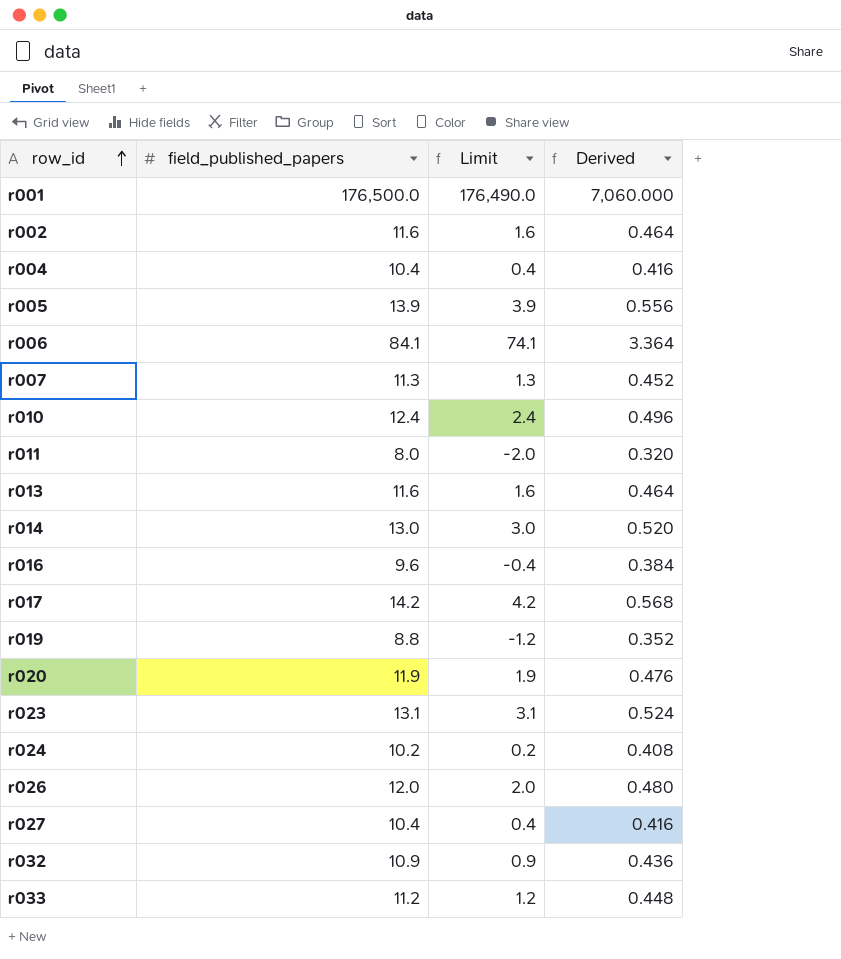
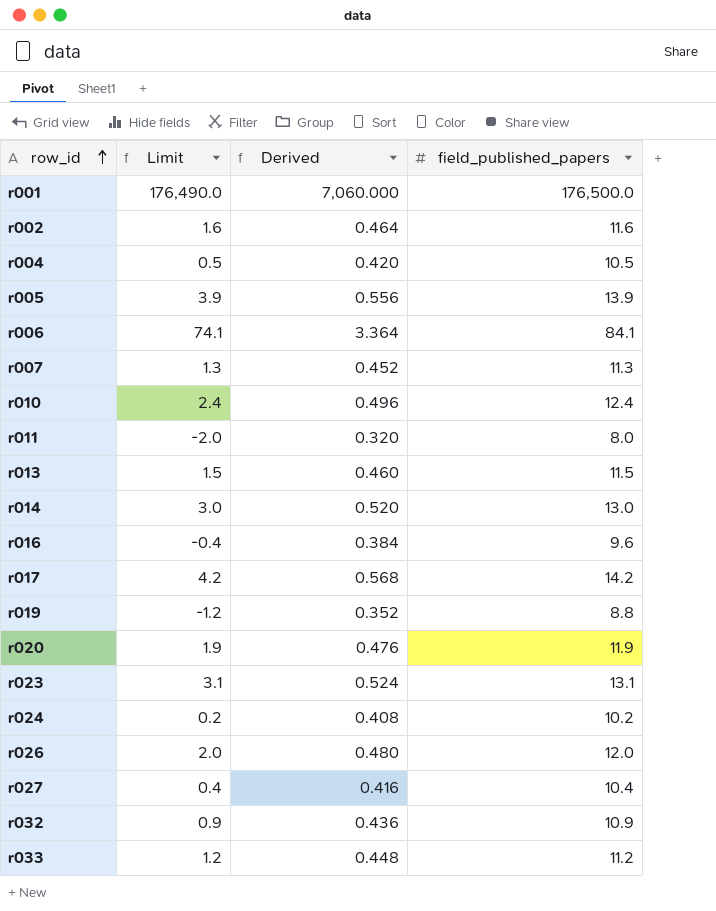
column field_published_papers | position: 2 -> 4
r004 | Limit: 0.4 -> 0.5
r004 | Derived: 0.416 -> 0.420
r004 | field_published_papers: 10.4 -> 10.5
r013 | Limit: 1.6 -> 1.5
r013 | Derived: 0.464 -> 0.460
r013 | field_published_papers: 11.6 -> 11.5

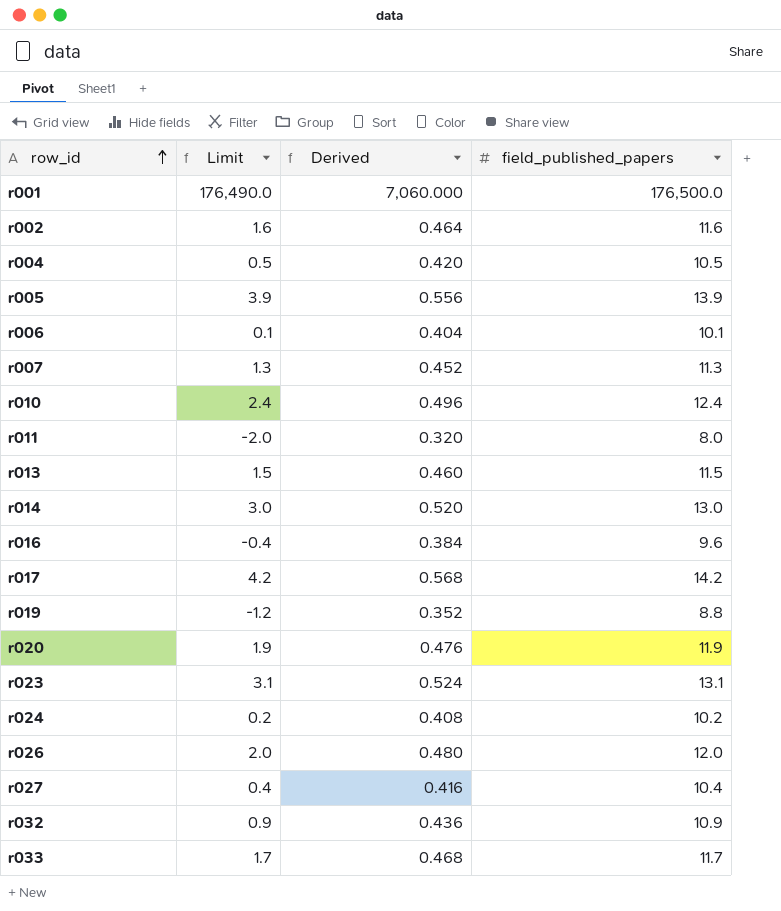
r006 | Limit: 74.1 -> 0.1
r006 | Derived: 3.364 -> 0.404
r006 | field_published_papers: 84.1 -> 10.1
r033 | Limit: 1.2 -> 1.7
r033 | Derived: 0.448 -> 0.468
r033 | field_published_papers: 11.2 -> 11.7

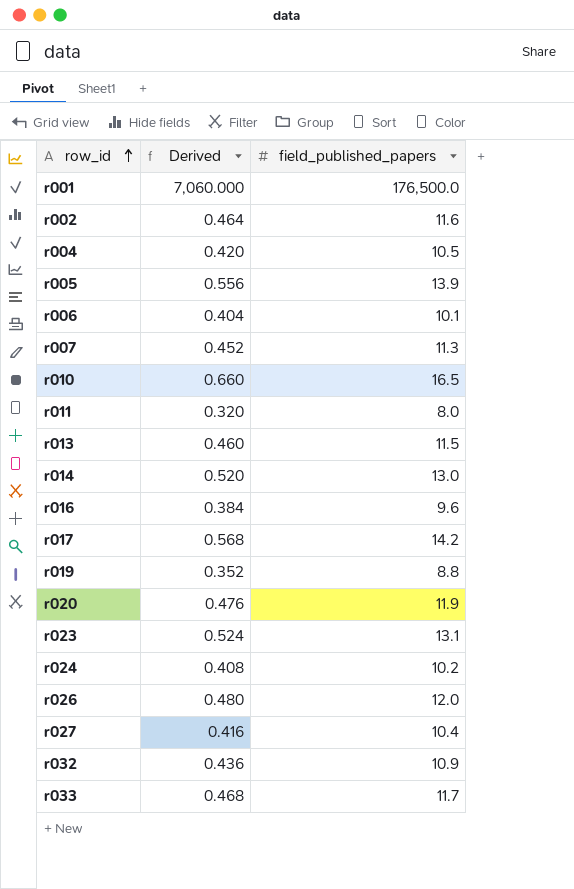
column Limit | formula: [field_published_papers] - 10 -> none
r010 | Derived: 0.496 -> 0.660
r010 | field_published_papers: 12.4 -> 16.5

